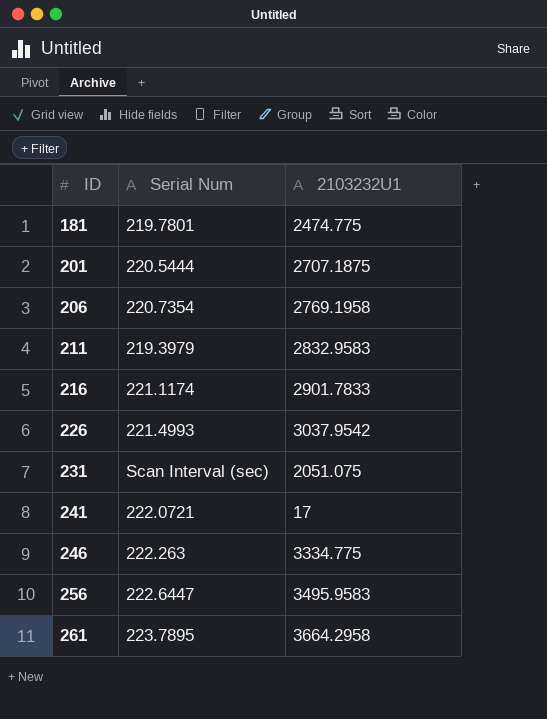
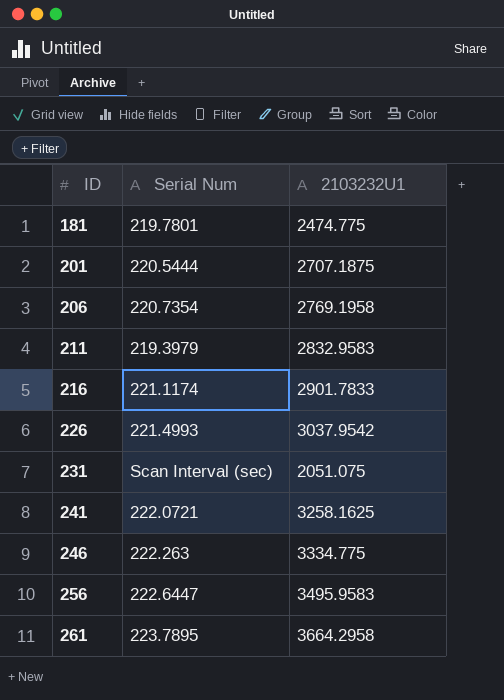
241 | 2103232U1: 17 -> 3258.1625

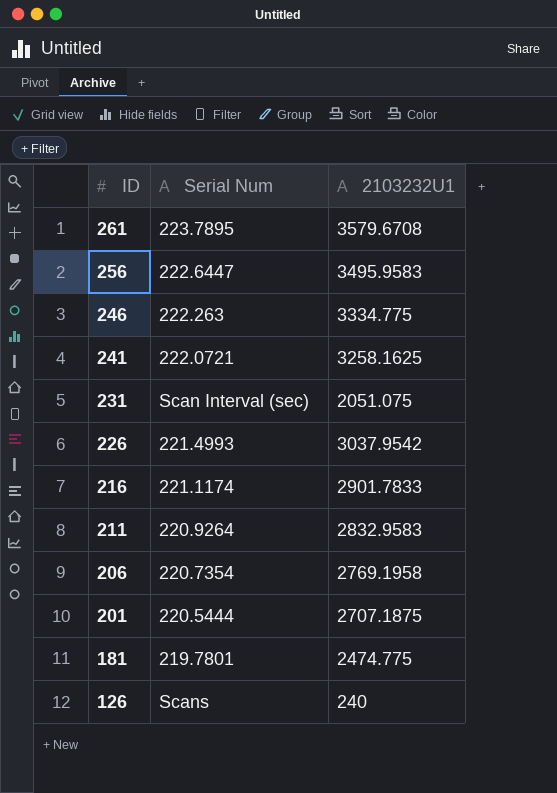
row order: ID ascending -> ID descending
261 | 2103232U1: 3664.2958 -> 3579.6708
211 | Serial Num: 219.3979 -> 220.9264
row 126: none -> Scans | 240

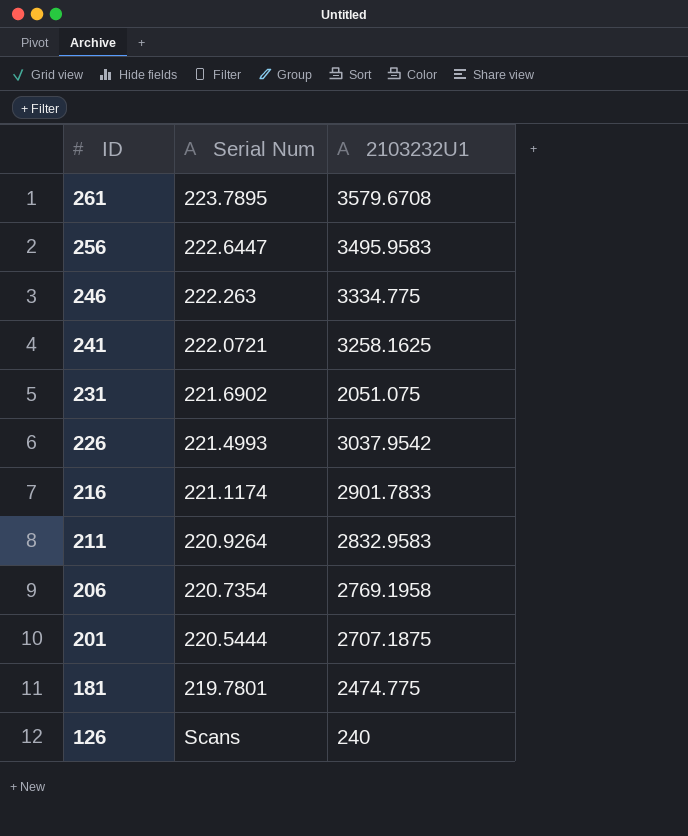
231 | Serial Num: Scan Interval (sec) -> 221.6902

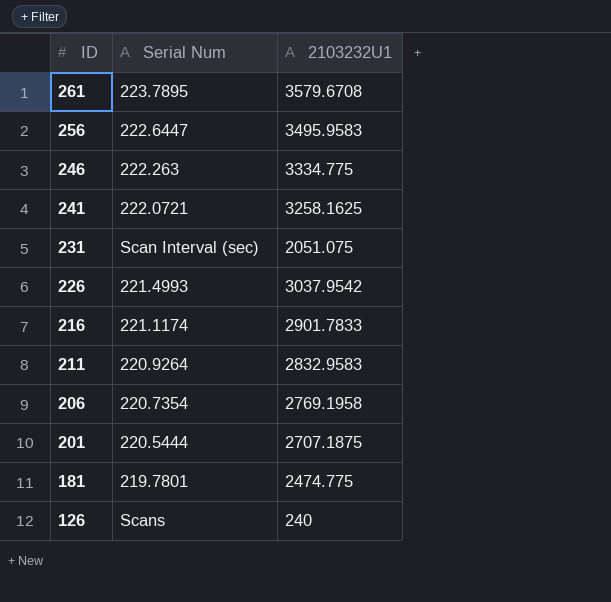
231 | Serial Num: 221.6902 -> Scan Interval (sec)

